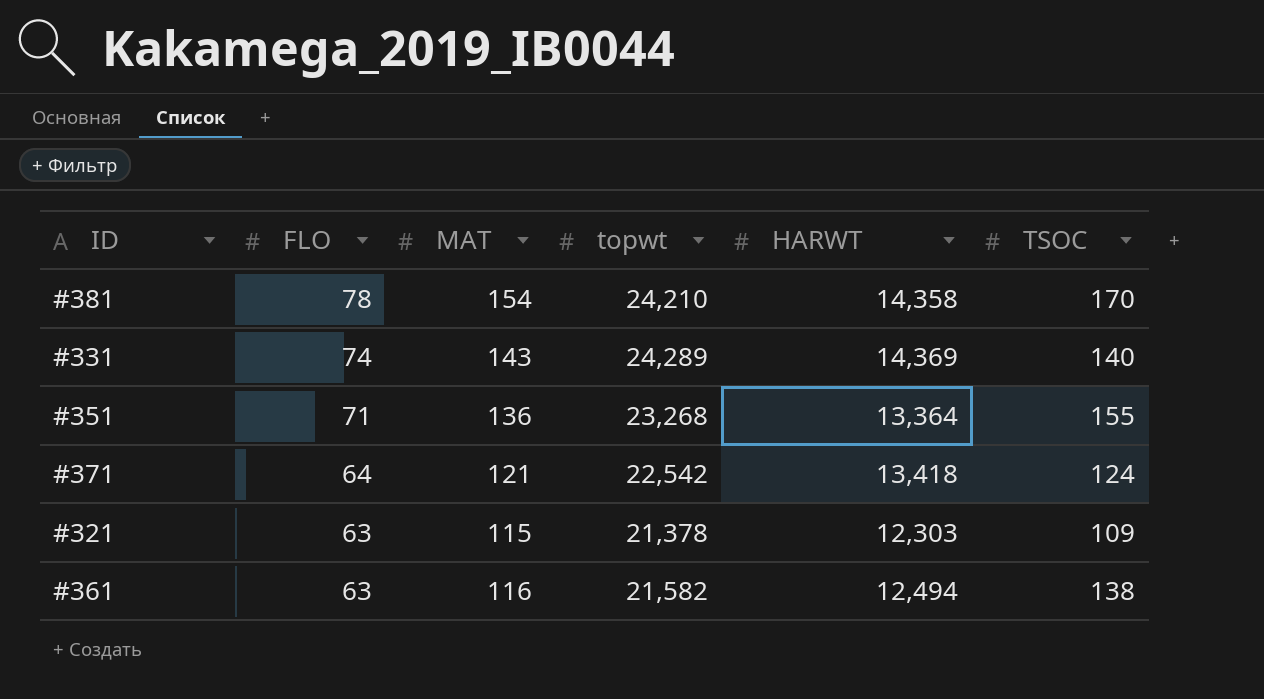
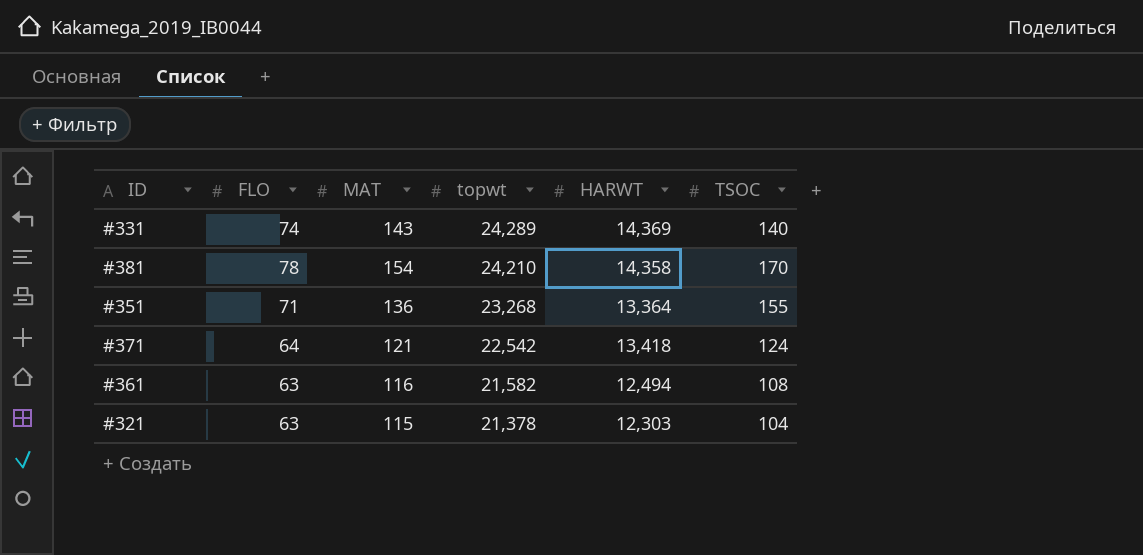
row order: FLO descending -> topwt descending
#361 | TSOC: 138 -> 108
#321 | TSOC: 109 -> 104

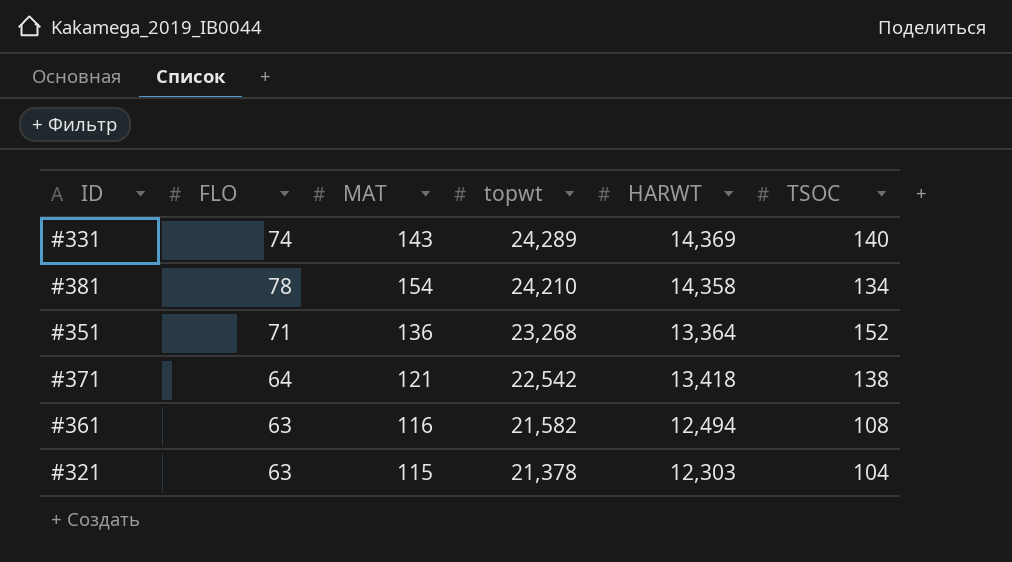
#381 | TSOC: 170 -> 134
#351 | TSOC: 155 -> 152
#371 | TSOC: 124 -> 138

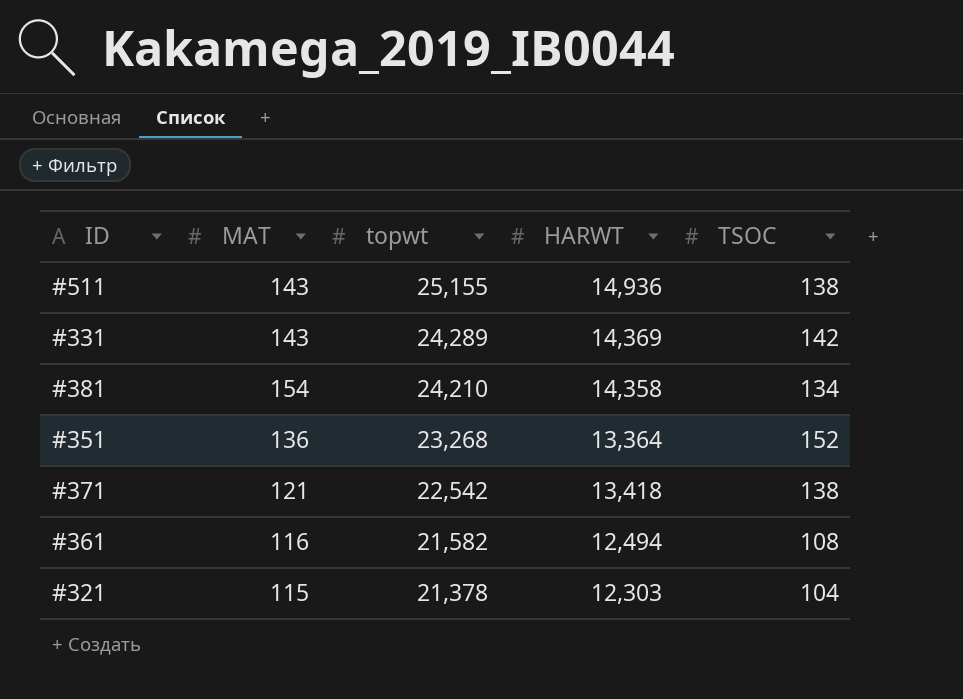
column FLO | position: 2 -> none
row #511: none -> 143 | 25,155 | 14,936 | 138
#331 | TSOC: 140 -> 142

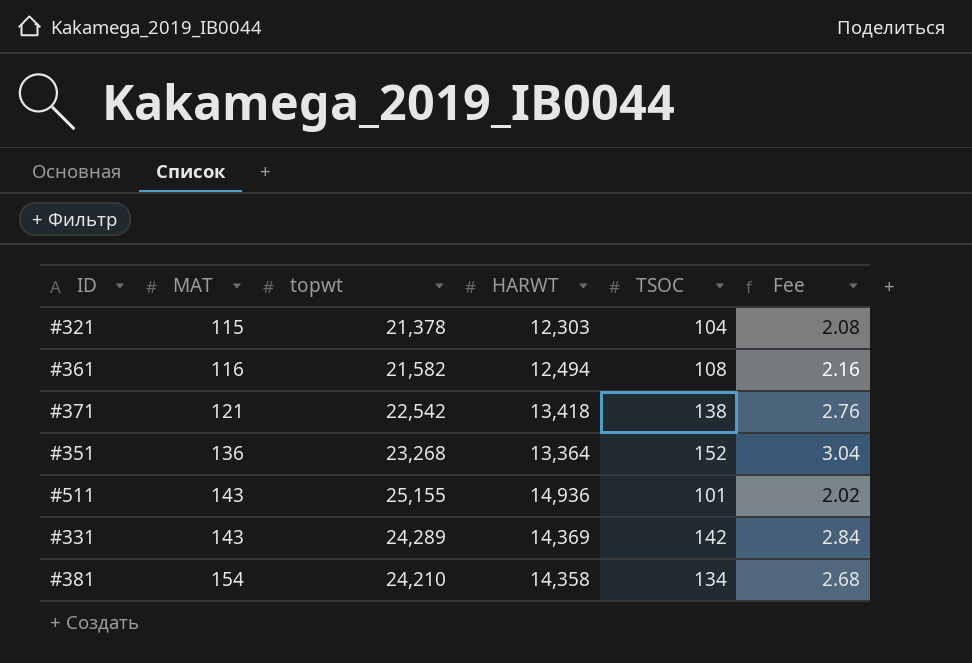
row order: topwt descending -> MAT ascending
column Fee | formula: none -> [TSOC] * 0.02
#511 | TSOC: 138 -> 101

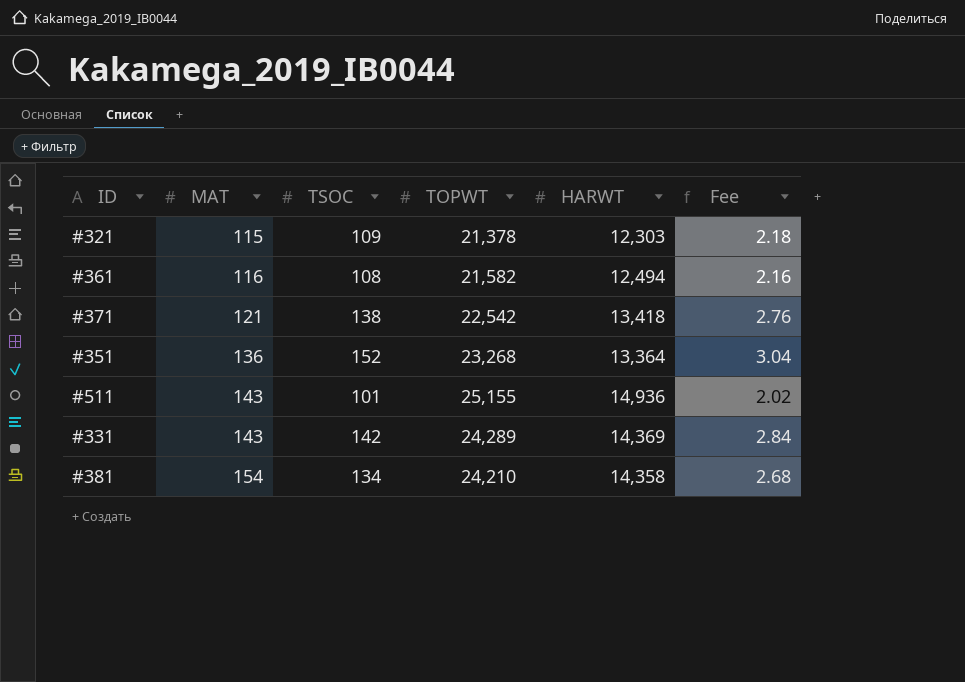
column TSOC | position: 5 -> 3
column name: topwt -> TOPWT
#321 | TSOC: 104 -> 109
#321 | Fee: 2.08 -> 2.18

